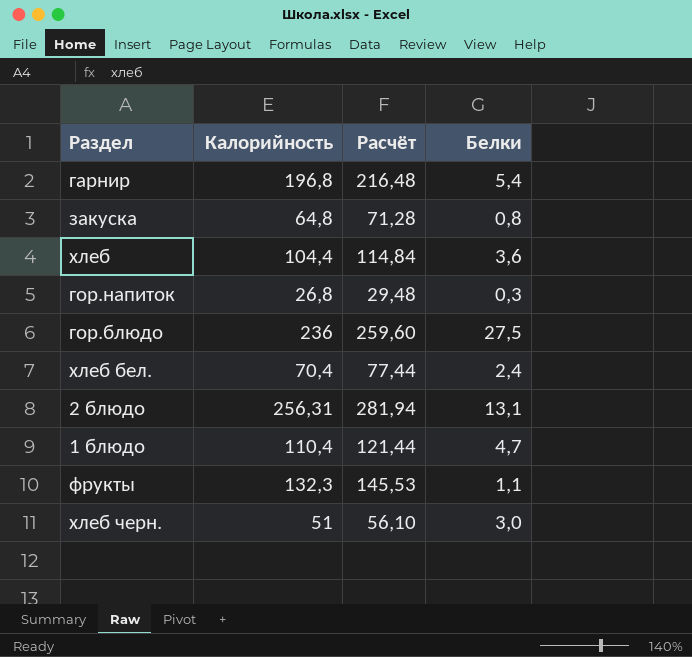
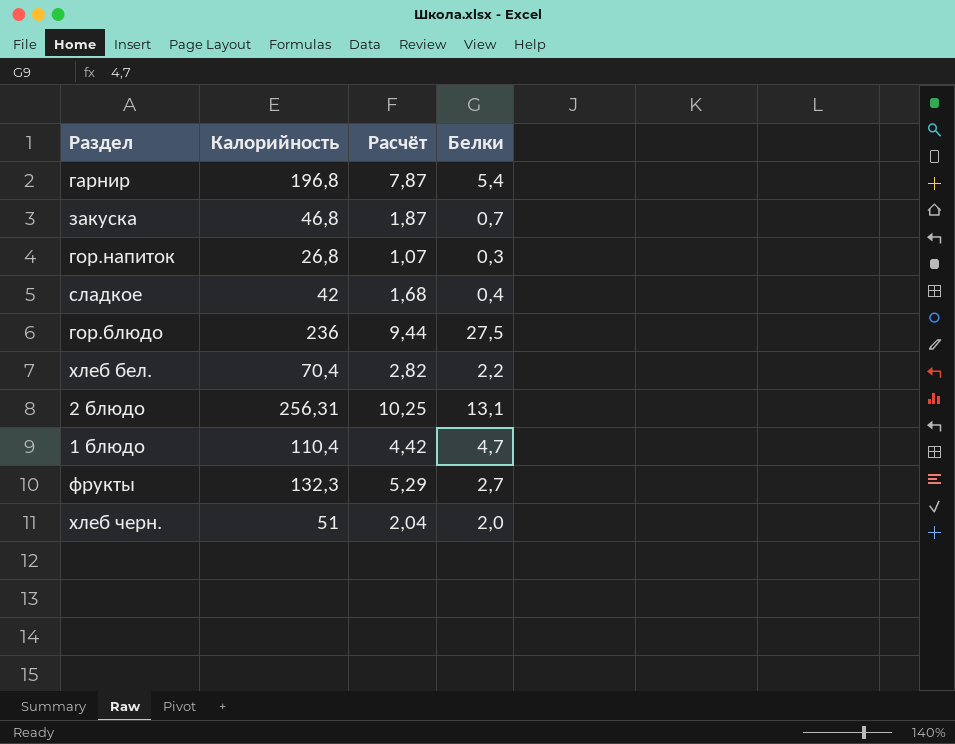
column Расчёт | formula: [Калорийность] * 1,1 -> [Калорийность] * 0,04
row хлеб: 104,4 | 114,84 | 3,6 -> none
закуска | Калорийность: 64,8 -> 46,8
закуска | Белки: 0,8 -> 0,7
row сладкое: none -> 42 | 1,68 | 0,4
хлеб бел. | Белки: 2,4 -> 2,2
фрукты | Белки: 1,1 -> 2,7
хлеб черн. | Белки: 3,0 -> 2,0

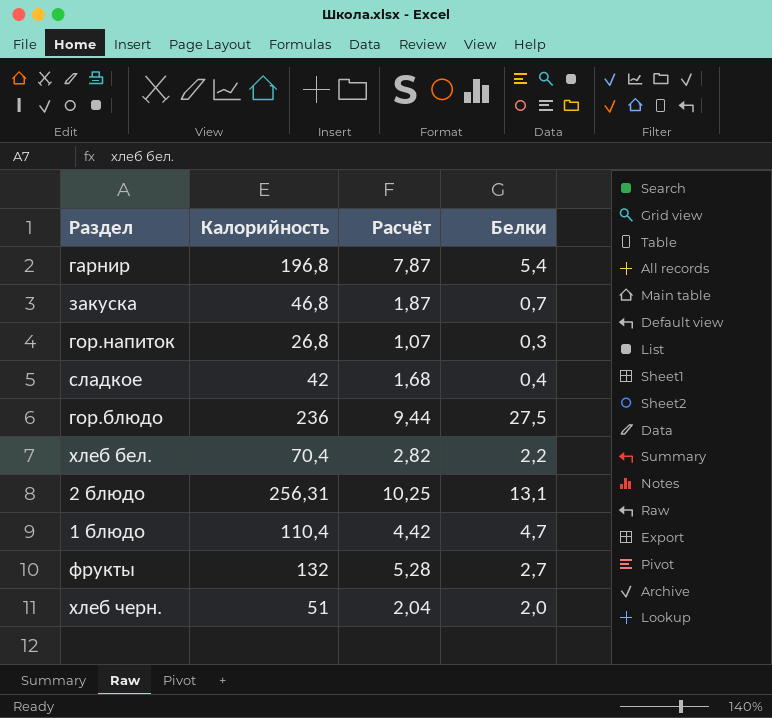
фрукты | Калорийность: 132,3 -> 132
фрукты | Расчёт: 5,29 -> 5,28

